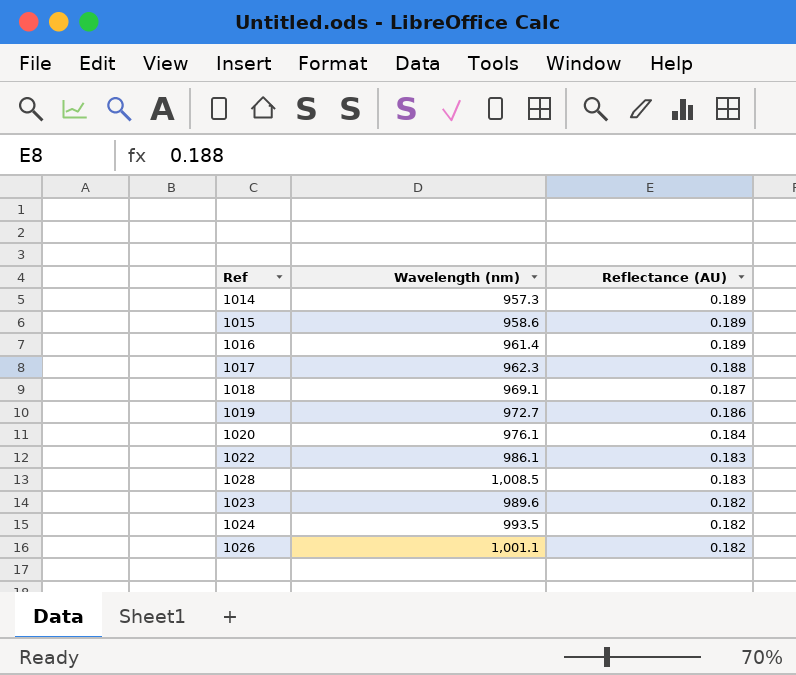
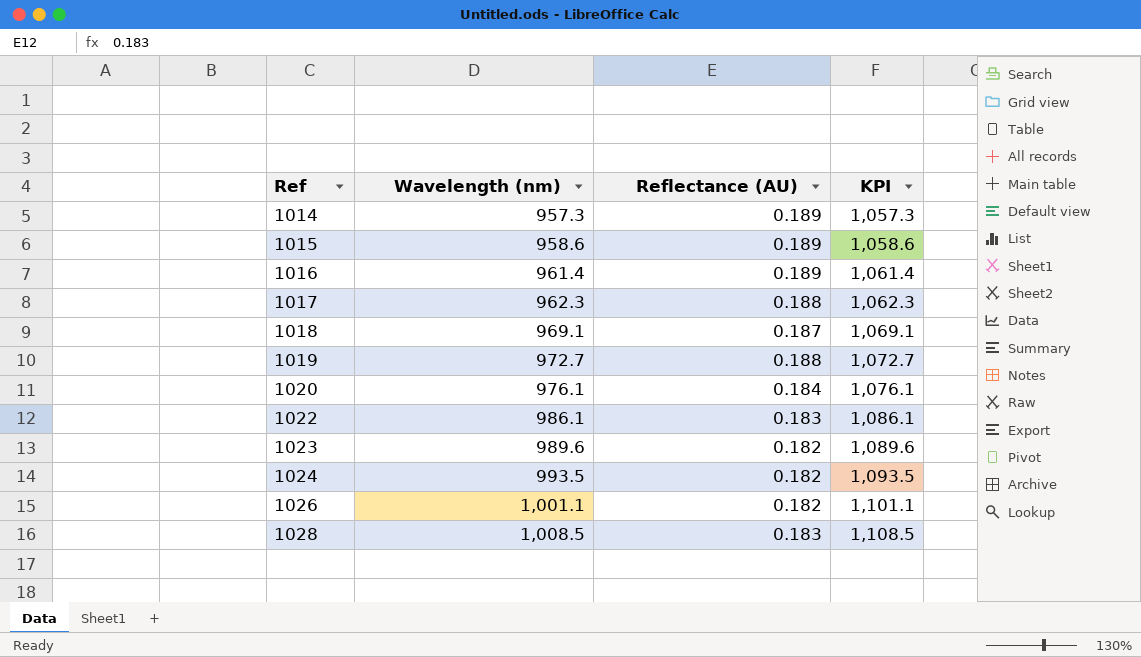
row order: Reflectance (AU) descending -> Ref ascending
column KPI | formula: none -> [Wavelength (nm)] + 100
1019 | Reflectance (AU): 0.186 -> 0.188

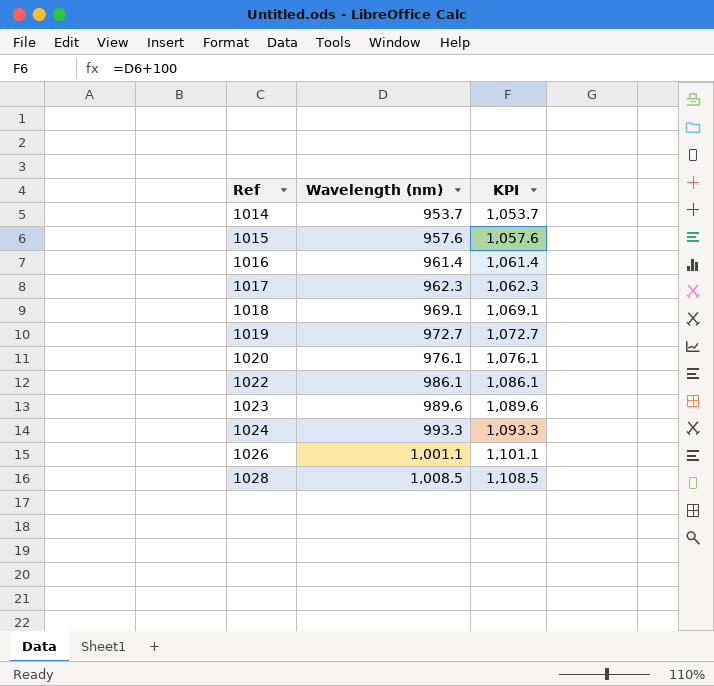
column Reflectance (AU) | position: 3 -> none
1014 | Wavelength (nm): 957.3 -> 953.7
1014 | KPI: 1,057.3 -> 1,053.7
1015 | Wavelength (nm): 958.6 -> 957.6
1015 | KPI: 1,058.6 -> 1,057.6
1024 | Wavelength (nm): 993.5 -> 993.3
1024 | KPI: 1,093.5 -> 1,093.3

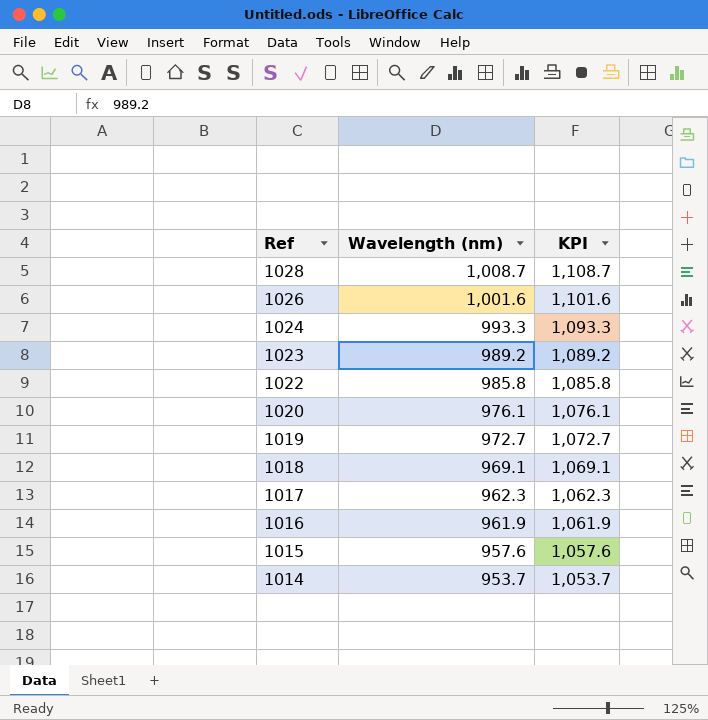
row order: Ref ascending -> Ref descending
1028 | Wavelength (nm): 1,008.5 -> 1,008.7
1028 | KPI: 1,108.5 -> 1,108.7
1026 | Wavelength (nm): 1,001.1 -> 1,001.6
1026 | KPI: 1,101.1 -> 1,101.6
1023 | Wavelength (nm): 989.6 -> 989.2
1023 | KPI: 1,089.6 -> 1,089.2
1022 | Wavelength (nm): 986.1 -> 985.8
1022 | KPI: 1,086.1 -> 1,085.8
1016 | Wavelength (nm): 961.4 -> 961.9
1016 | KPI: 1,061.4 -> 1,061.9

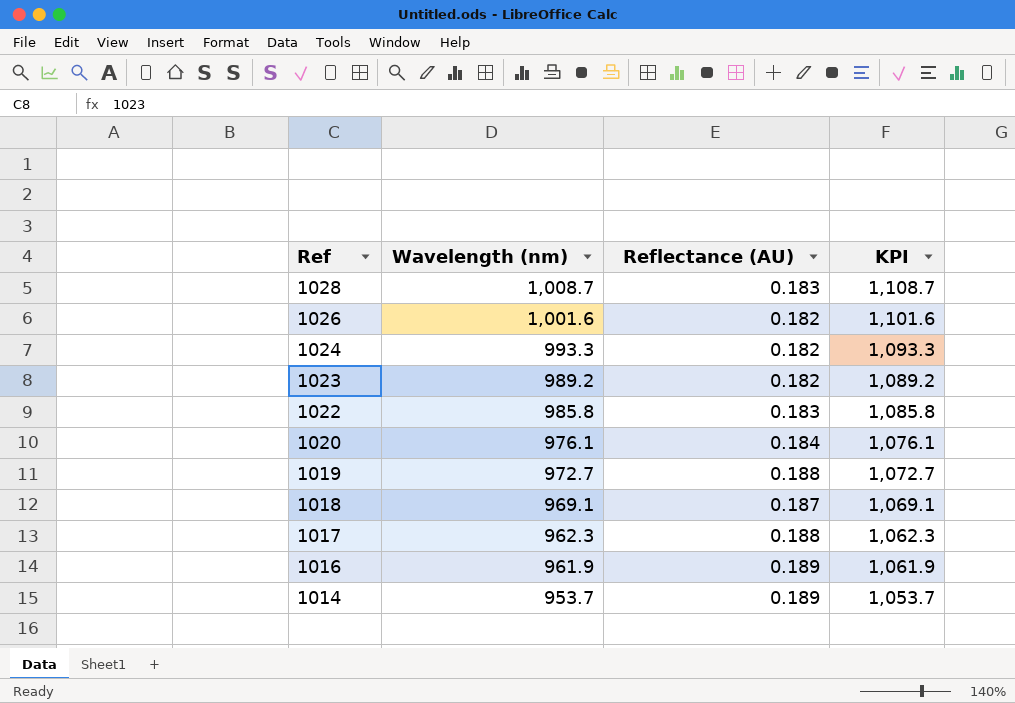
column Reflectance (AU) | position: none -> 3
row 1015: 957.6 | 1,057.6 -> none

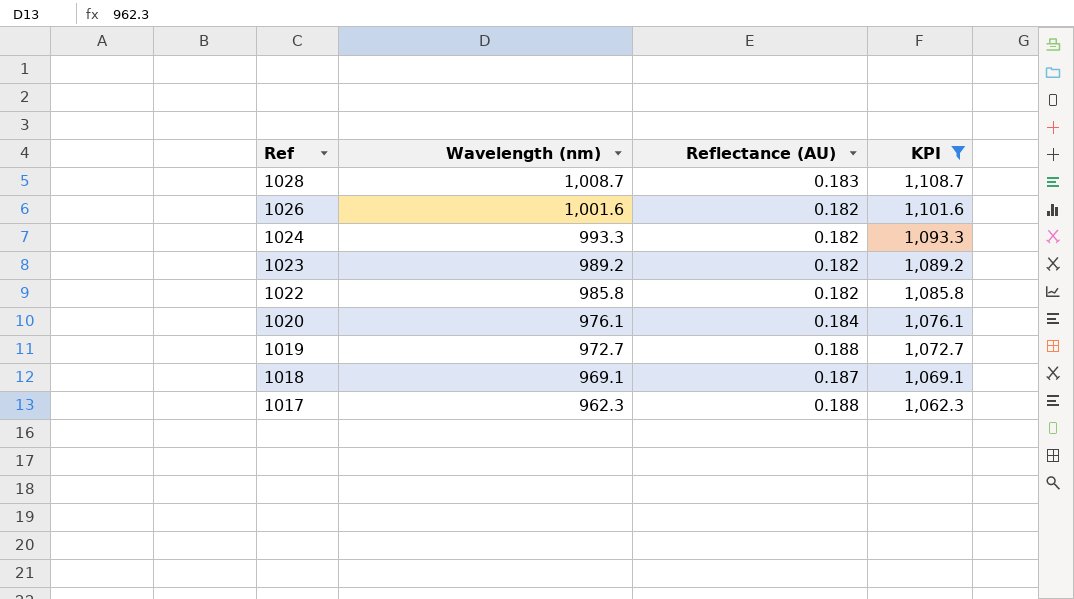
filter: none -> KPI >= 1,062.3
1022 | Reflectance (AU): 0.183 -> 0.182

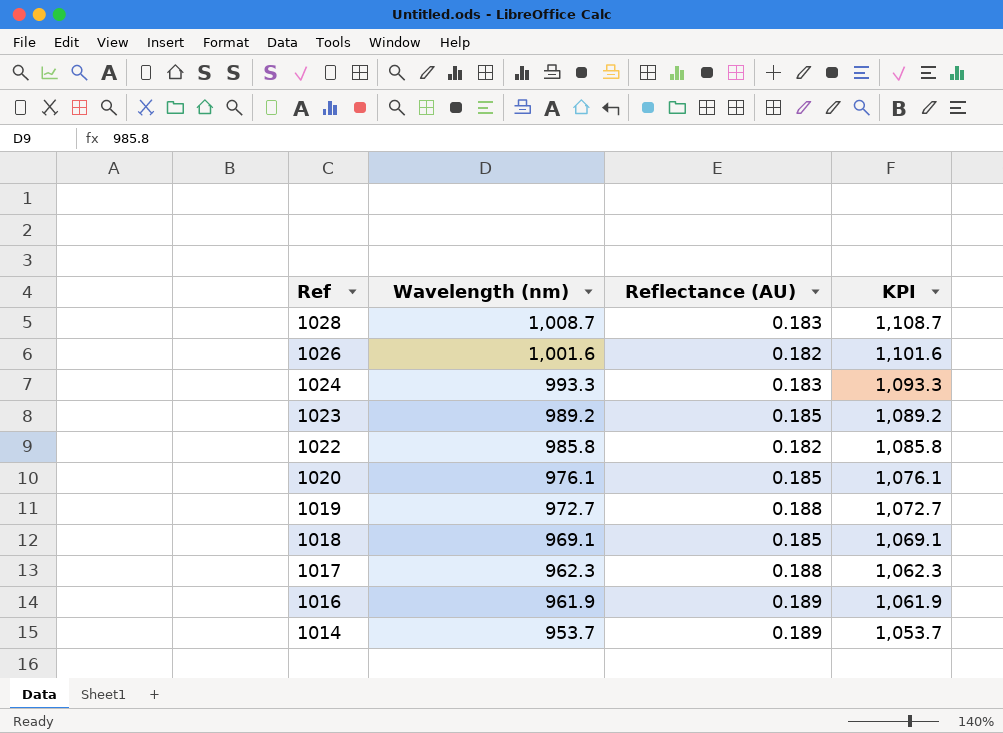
filter: KPI >= 1,062.3 -> none
1024 | Reflectance (AU): 0.182 -> 0.183
1023 | Reflectance (AU): 0.182 -> 0.185
1020 | Reflectance (AU): 0.184 -> 0.185
1018 | Reflectance (AU): 0.187 -> 0.185

